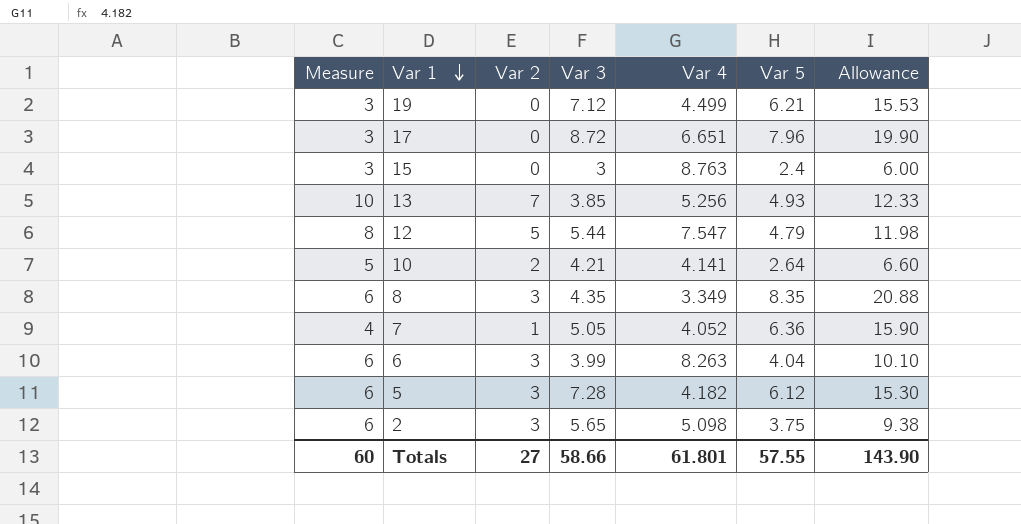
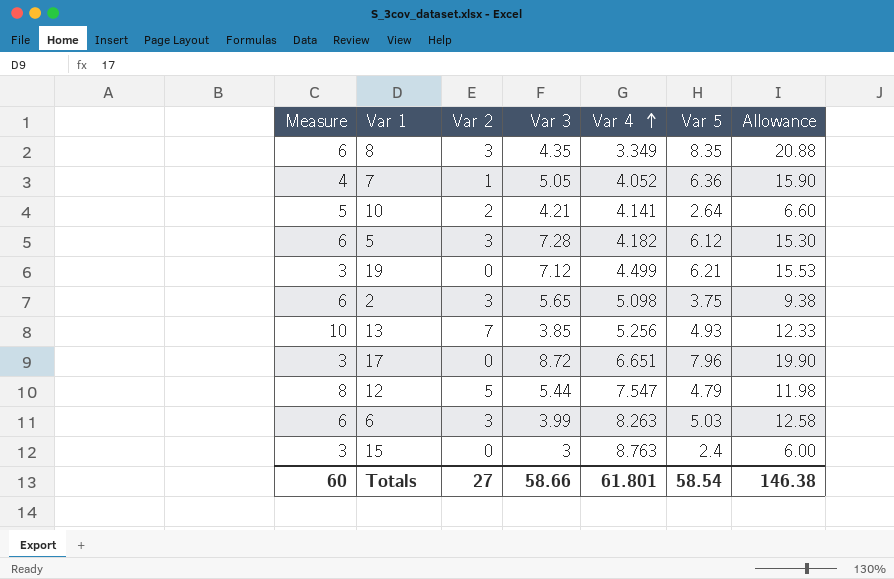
row order: Var 1 descending -> Var 4 ascending
6 | Var 5: 4.04 -> 5.03
6 | Allowance: 10.10 -> 12.58
Totals | Var 5: 57.55 -> 58.54
Totals | Allowance: 143.90 -> 146.38

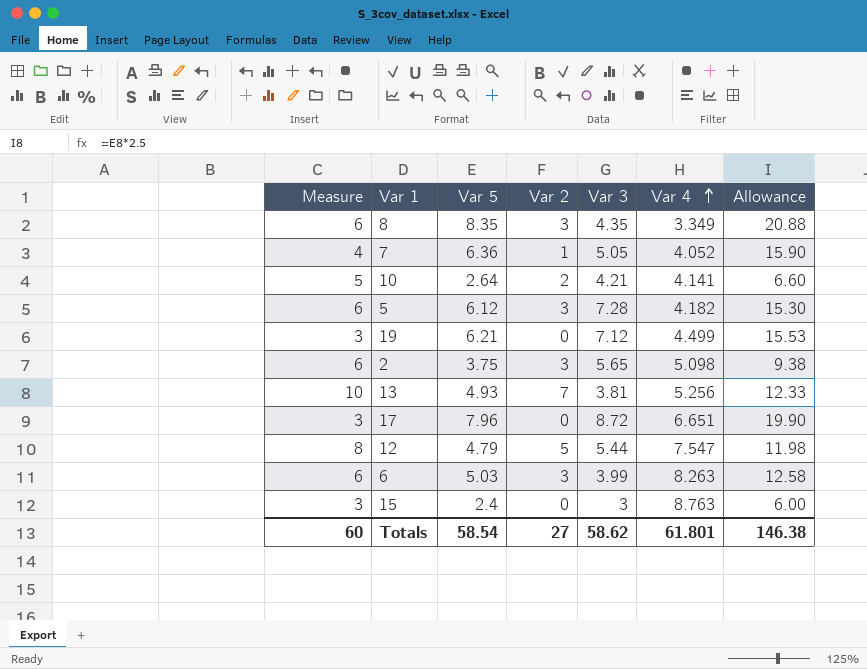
column Var 5 | position: 6 -> 3
13 | Var 3: 3.85 -> 3.81
Totals | Var 3: 58.66 -> 58.62

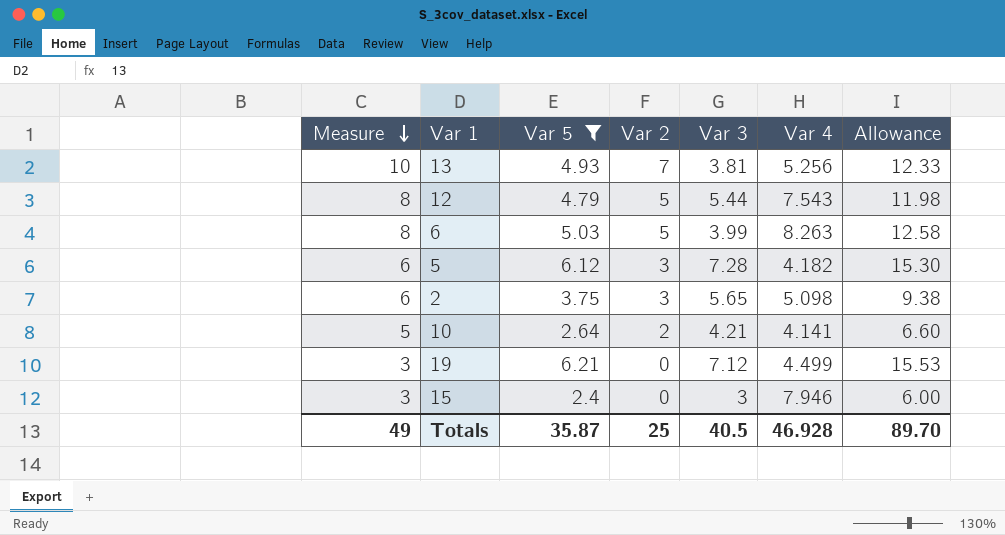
filter: none -> Var 5 <= 6.21
row order: Var 4 ascending -> Measure descending
12 | Var 4: 7.547 -> 7.543
6 | Measure: 6 -> 8
6 | Var 2: 3 -> 5
15 | Var 4: 8.763 -> 7.946
Totals | Measure: 60 -> 49
Totals | Var 5: 58.54 -> 35.87
Totals | Var 2: 27 -> 25
Totals | Var 3: 58.62 -> 40.5
Totals | Var 4: 61.801 -> 46.928
Totals | Allowance: 146.38 -> 89.70

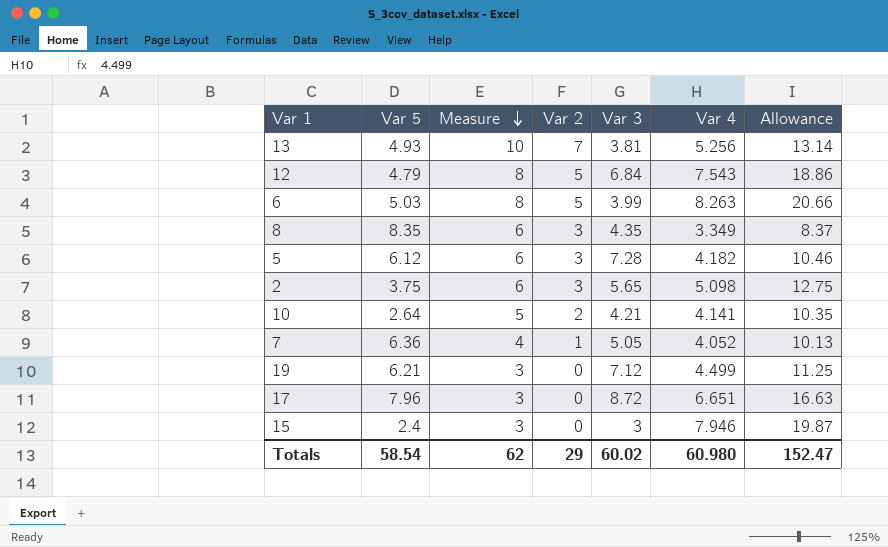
filter: Var 5 <= 6.21 -> none
column Measure | position: 1 -> 3
column Allowance | formula: [Var 5] * 2.5 -> [Var 4] * 2.5
12 | Var 3: 5.44 -> 6.84
Totals | Var 5: 35.87 -> 58.54
Totals | Measure: 49 -> 62
Totals | Var 2: 25 -> 29
Totals | Var 3: 40.5 -> 60.02
Totals | Var 4: 46.928 -> 60.980
Totals | Allowance: 89.70 -> 152.47

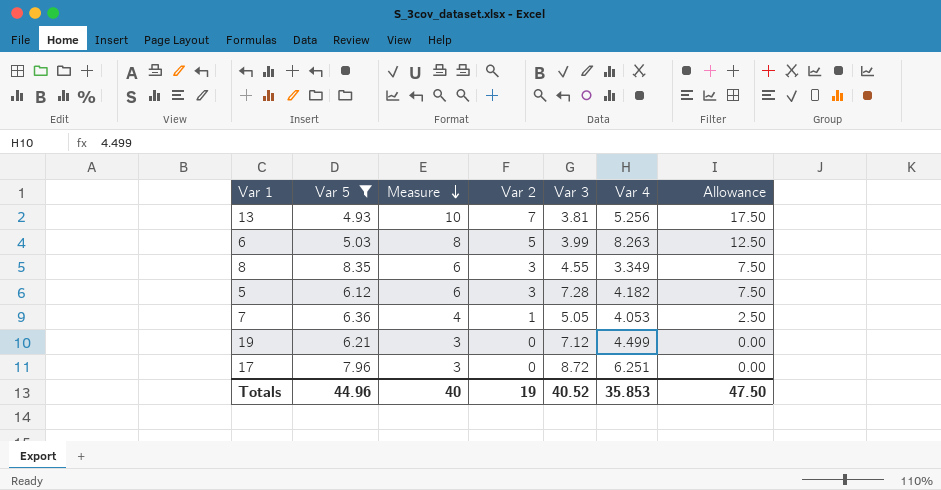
filter: none -> Var 5 >= 4.93
column Allowance | formula: [Var 4] * 2.5 -> [Var 2] * 2.5
8 | Var 3: 4.35 -> 4.55
7 | Var 4: 4.052 -> 4.053
17 | Var 4: 6.651 -> 6.251
Totals | Var 5: 58.54 -> 44.96
Totals | Measure: 62 -> 40
Totals | Var 2: 29 -> 19
Totals | Var 3: 60.02 -> 40.52
Totals | Var 4: 60.980 -> 35.853
Totals | Allowance: 152.47 -> 47.50

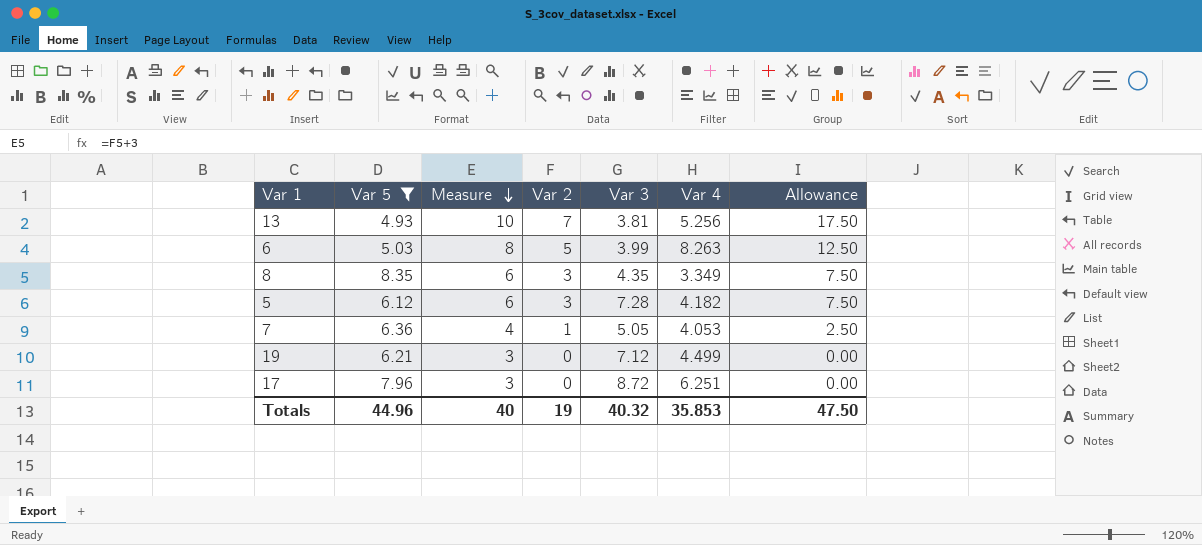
8 | Var 3: 4.55 -> 4.35
Totals | Var 3: 40.52 -> 40.32

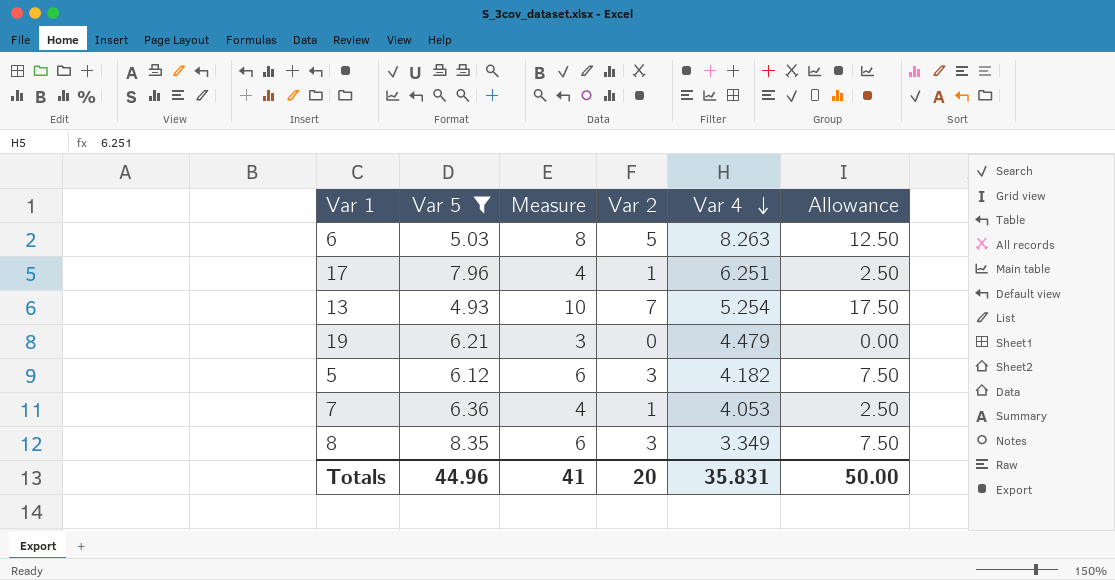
row order: Measure descending -> Var 4 descending
column Var 3 | position: 5 -> none
17 | Measure: 3 -> 4
17 | Var 2: 0 -> 1
17 | Allowance: 0.00 -> 2.50
13 | Var 4: 5.256 -> 5.254
19 | Var 4: 4.499 -> 4.479
Totals | Measure: 40 -> 41
Totals | Var 2: 19 -> 20
Totals | Var 4: 35.853 -> 35.831
Totals | Allowance: 47.50 -> 50.00

